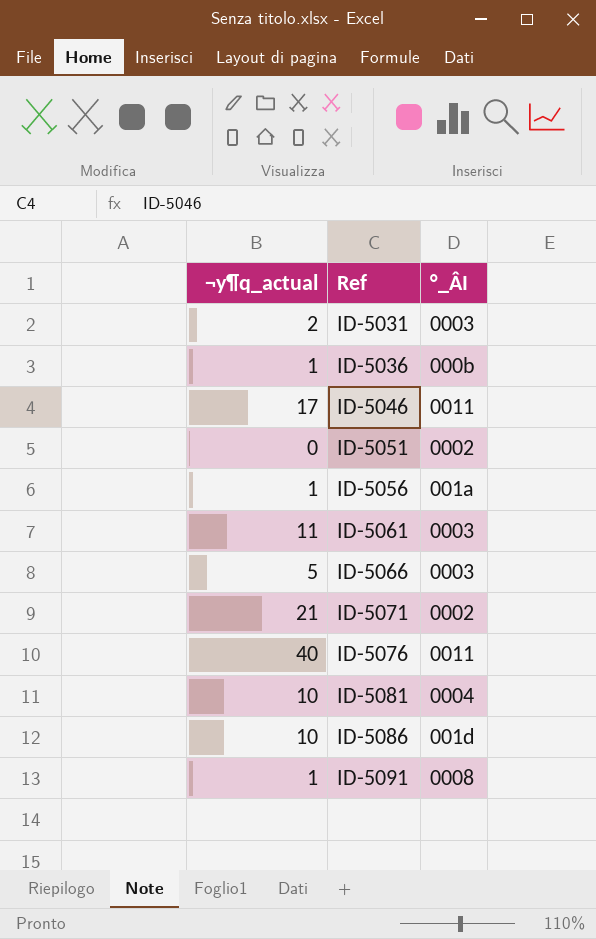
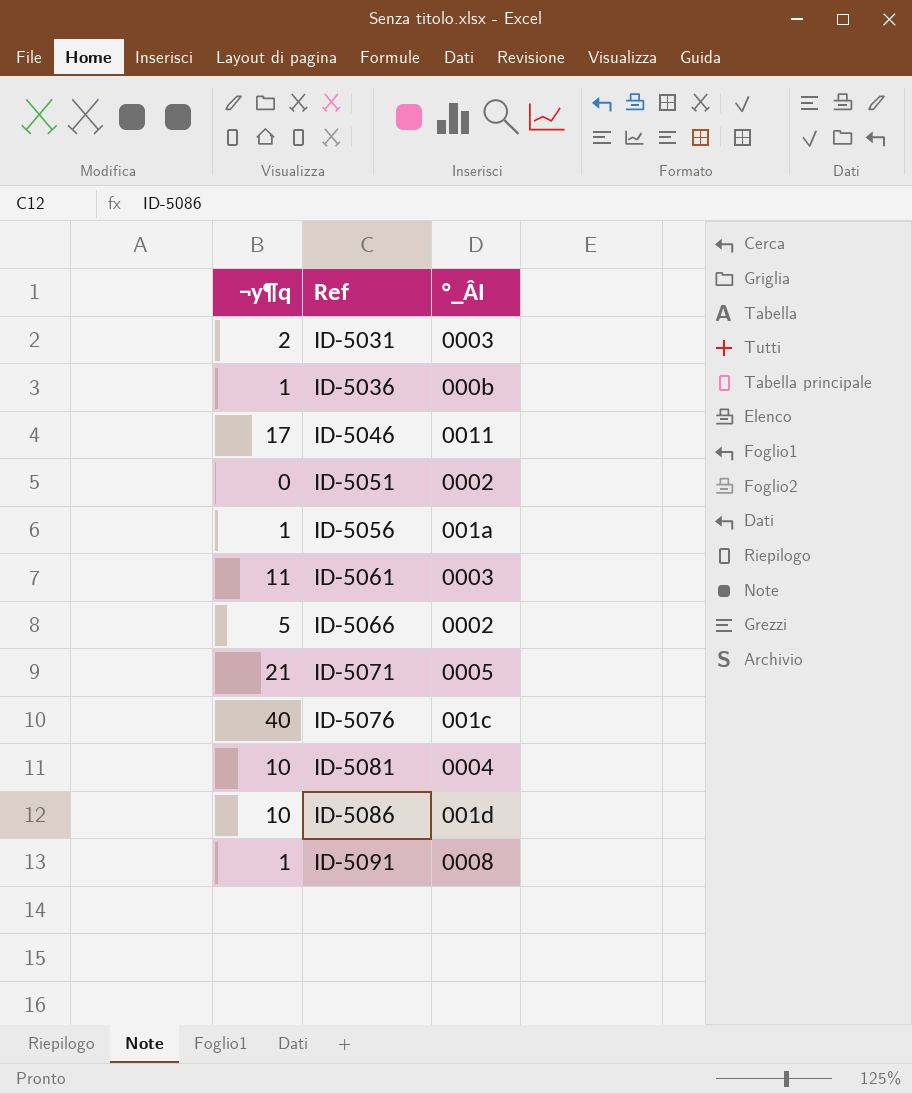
column name: ¬y¶q_actual -> ¬y¶q
ID-5066 | °_ÂI: 0003 -> 0002
ID-5071 | °_ÂI: 0002 -> 0005
ID-5076 | °_ÂI: 0011 -> 001c

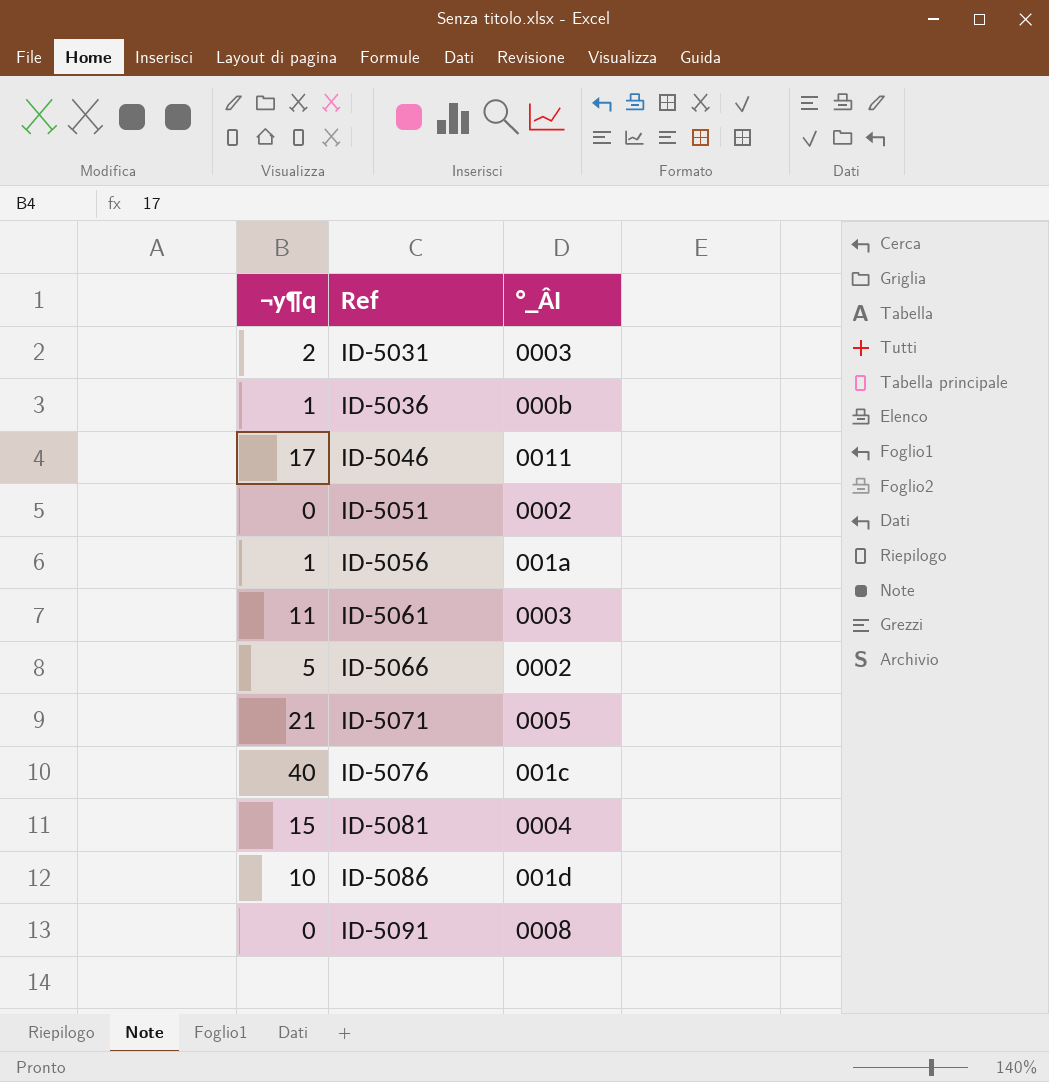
ID-5081 | ¬y¶q: 10 -> 15
ID-5091 | ¬y¶q: 1 -> 0

